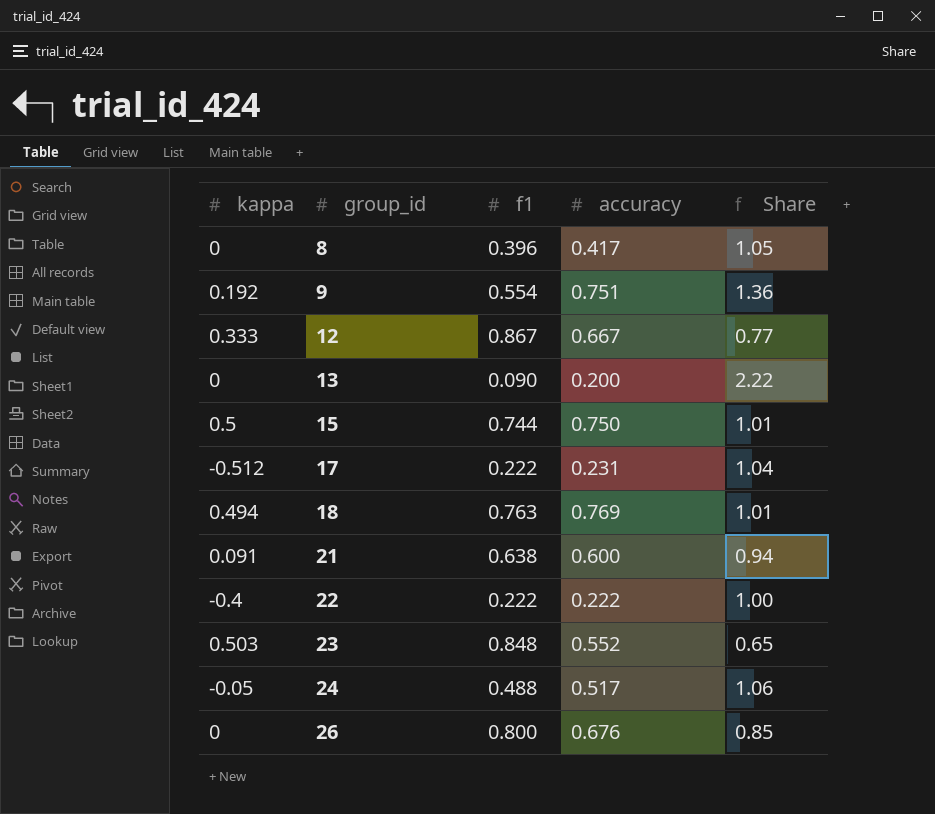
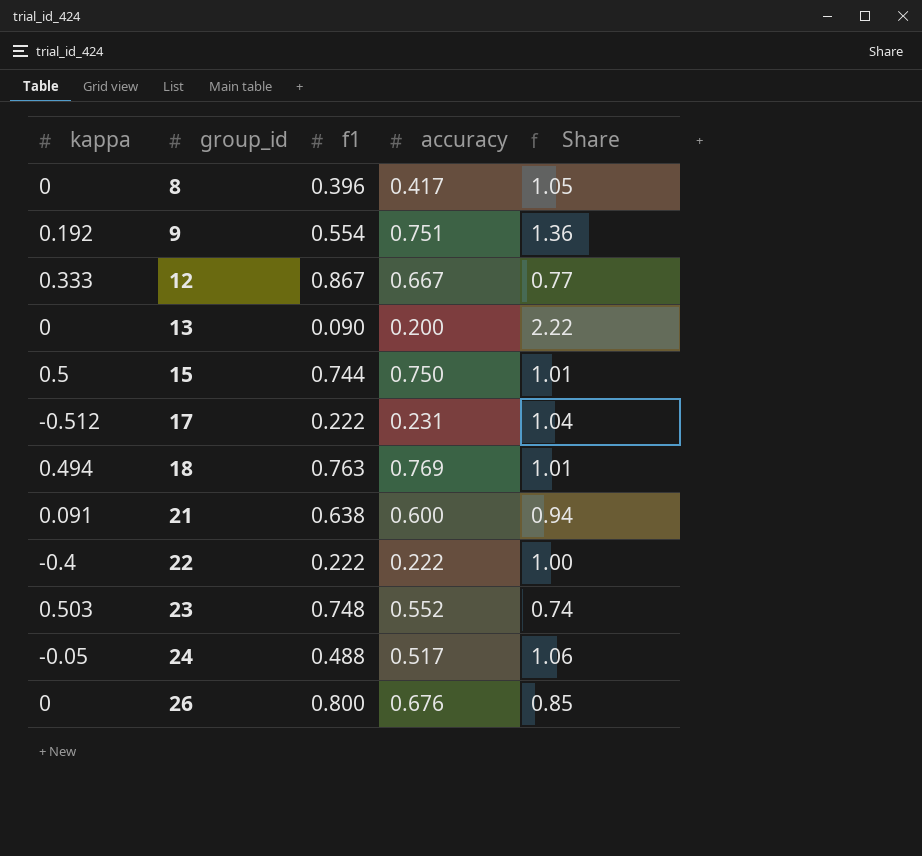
23 | f1: 0.848 -> 0.748
23 | Share: 0.65 -> 0.74

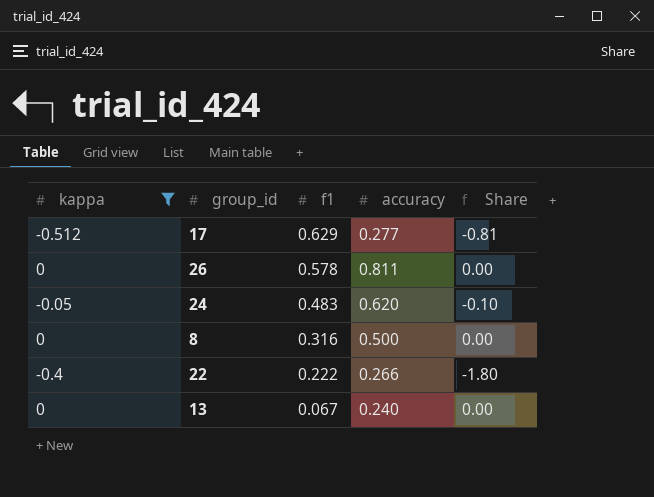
filter: none -> kappa <= 0
row order: group_id ascending -> f1 descending
column Share | formula: [accuracy] / [f1] -> [kappa] / [f1]
17 | f1: 0.222 -> 0.629
17 | accuracy: 0.231 -> 0.277
26 | f1: 0.800 -> 0.578
26 | accuracy: 0.676 -> 0.811
24 | f1: 0.488 -> 0.483
24 | accuracy: 0.517 -> 0.620
8 | f1: 0.396 -> 0.316
8 | accuracy: 0.417 -> 0.500
22 | accuracy: 0.222 -> 0.266
13 | f1: 0.090 -> 0.067
13 | accuracy: 0.200 -> 0.240

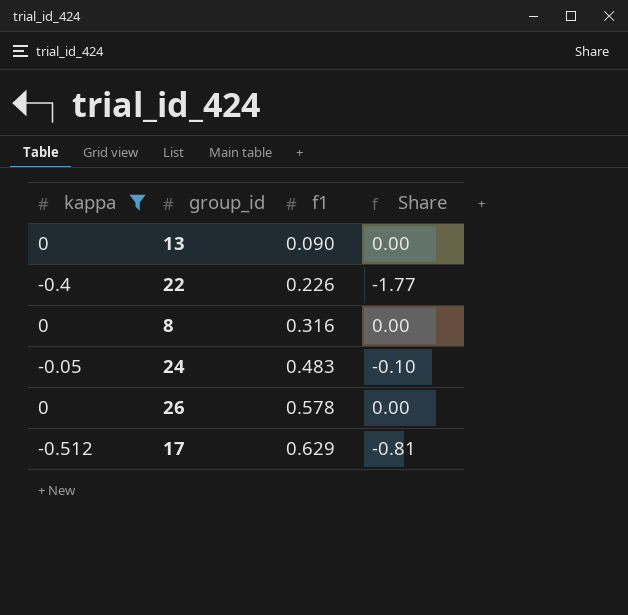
row order: f1 descending -> f1 ascending
column accuracy | position: 4 -> none
13 | f1: 0.067 -> 0.090
22 | f1: 0.222 -> 0.226
22 | Share: -1.80 -> -1.77

